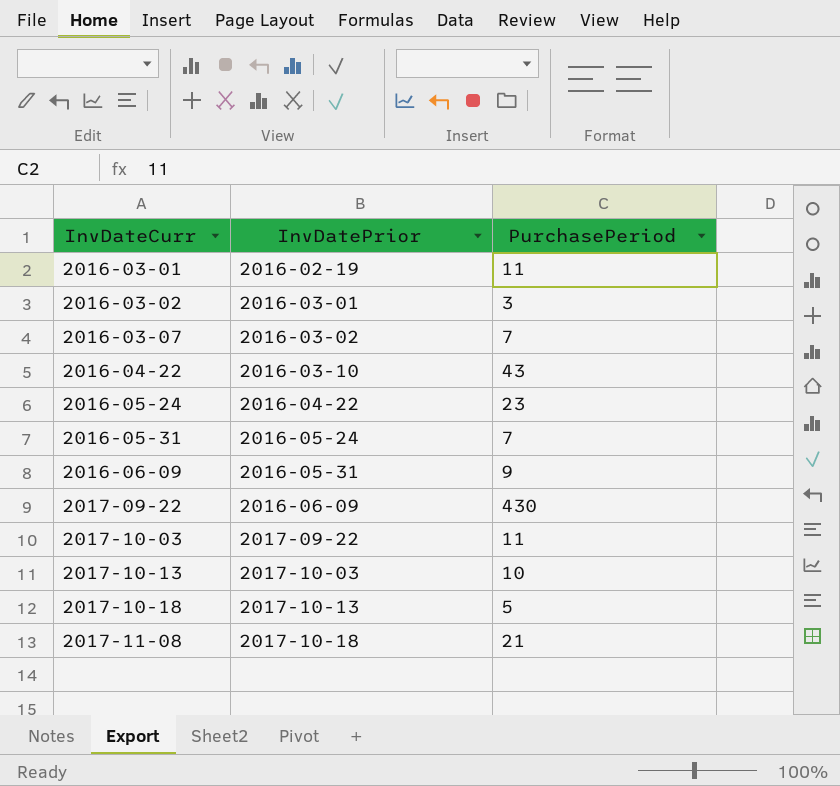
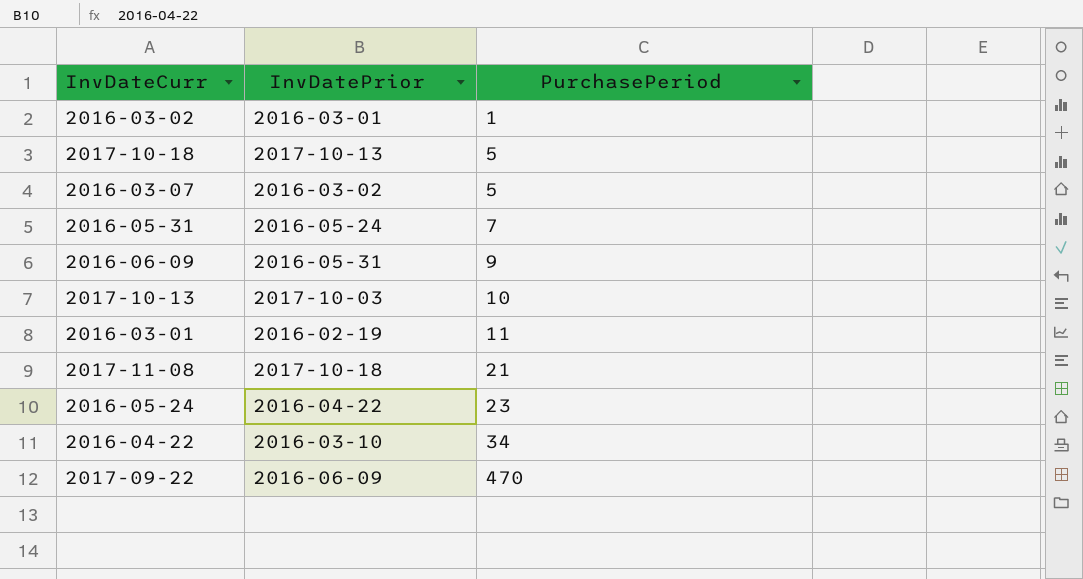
row order: InvDateCurr ascending -> PurchasePeriod ascending
row 2017-10-03: 2017-09-22 | 11 -> none
2016-03-02 | PurchasePeriod: 3 -> 1
2016-03-07 | PurchasePeriod: 7 -> 5
2016-04-22 | PurchasePeriod: 43 -> 34
2017-09-22 | PurchasePeriod: 430 -> 470

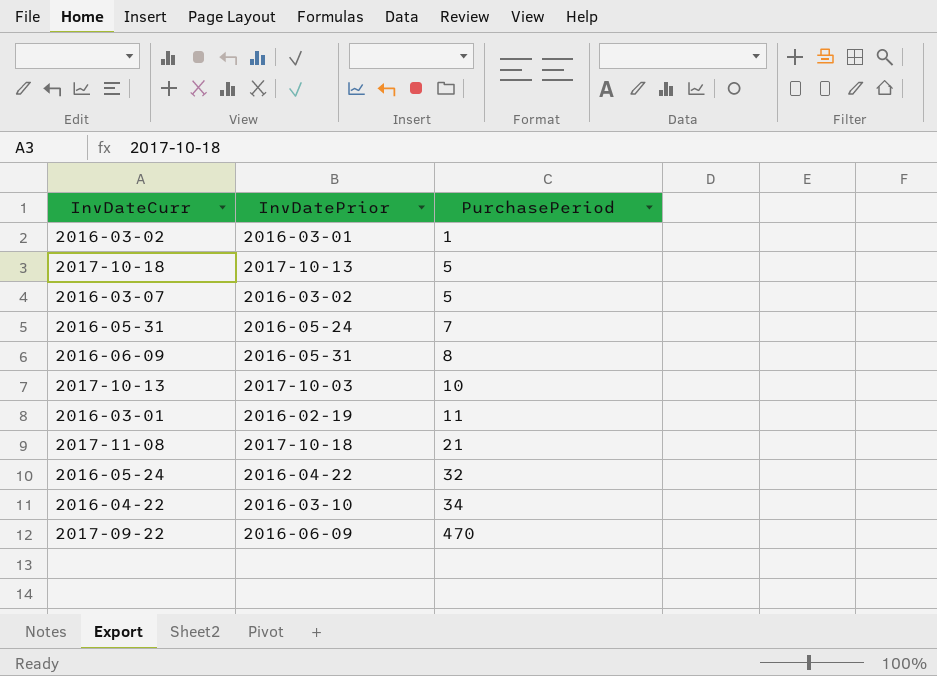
2016-06-09 | PurchasePeriod: 9 -> 8
2016-05-24 | PurchasePeriod: 23 -> 32

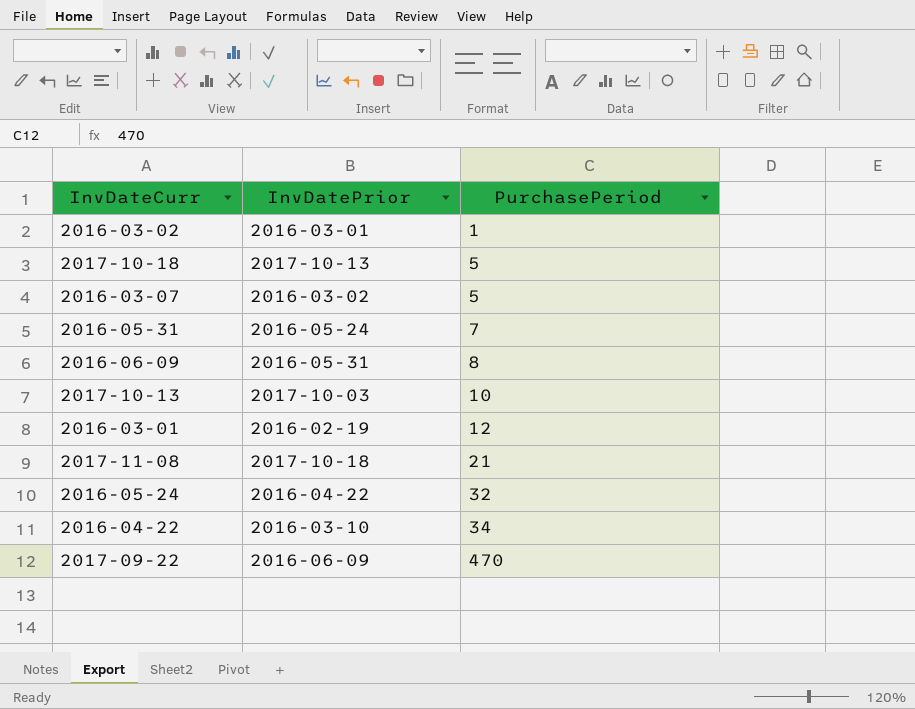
2016-03-01 | PurchasePeriod: 11 -> 12

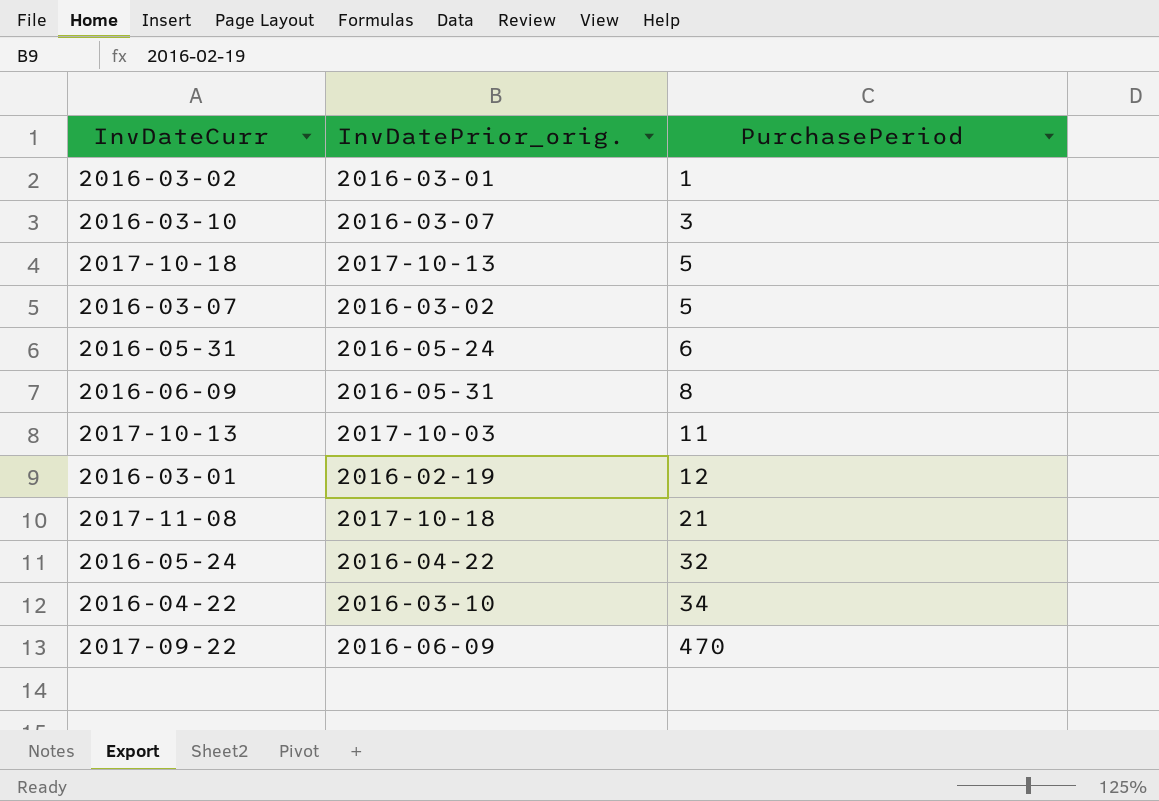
column name: InvDatePrior -> InvDatePrior_orig.
row 2016-03-10: none -> 2016-03-07 | 3
2016-05-31 | PurchasePeriod: 7 -> 6
2017-10-13 | PurchasePeriod: 10 -> 11

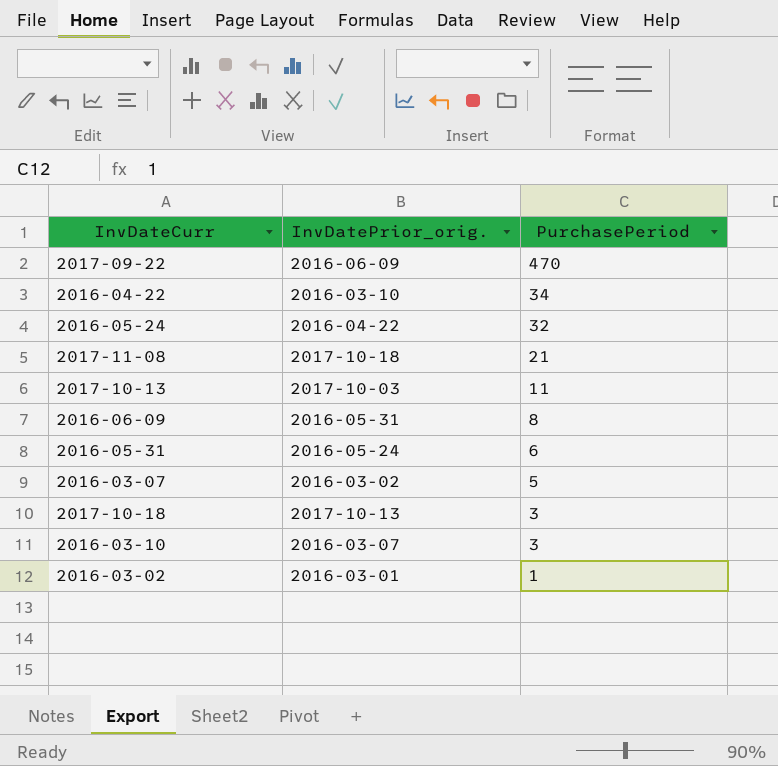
row order: PurchasePeriod ascending -> PurchasePeriod descending
row 2016-03-01: 2016-02-19 | 12 -> none
2017-10-18 | PurchasePeriod: 5 -> 3

